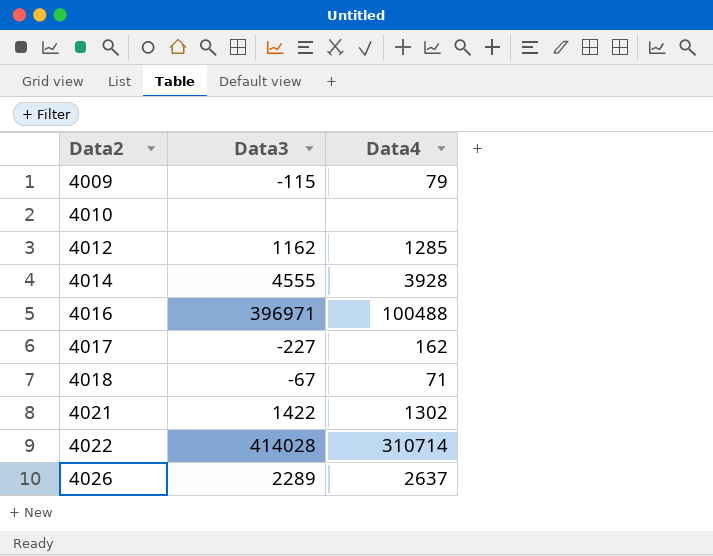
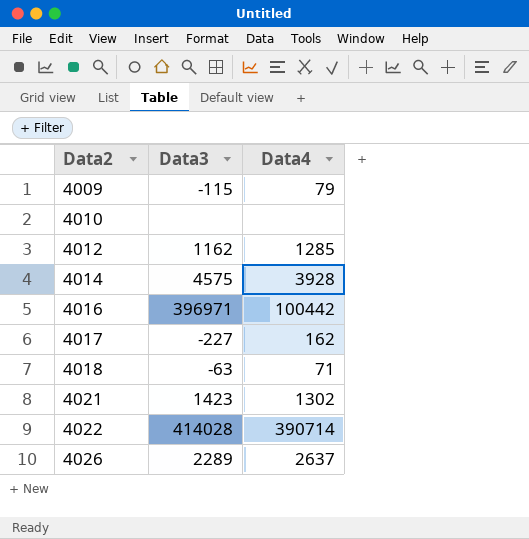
4014 | Data3: 4555 -> 4575
4016 | Data4: 100488 -> 100442
4018 | Data3: -67 -> -63
4021 | Data3: 1422 -> 1423
4022 | Data4: 310714 -> 390714

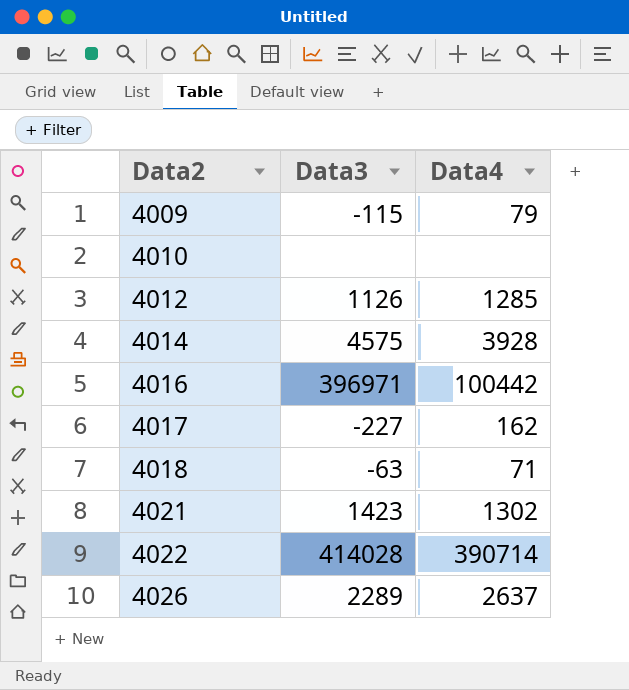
4012 | Data3: 1162 -> 1126

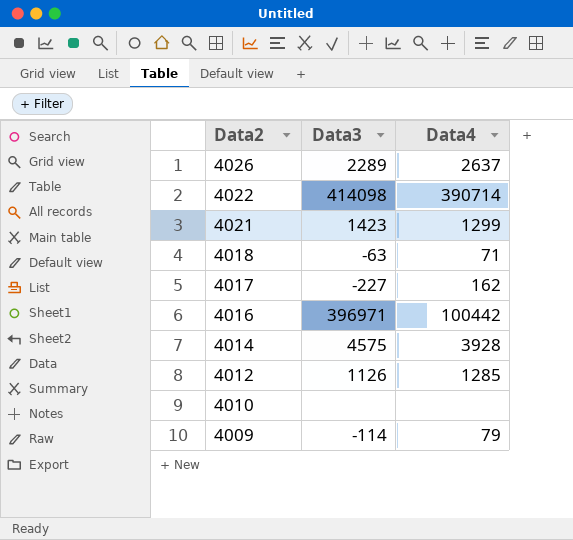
row order: Data2 ascending -> Data2 descending
4022 | Data3: 414028 -> 414098
4021 | Data4: 1302 -> 1299
4009 | Data3: -115 -> -114

